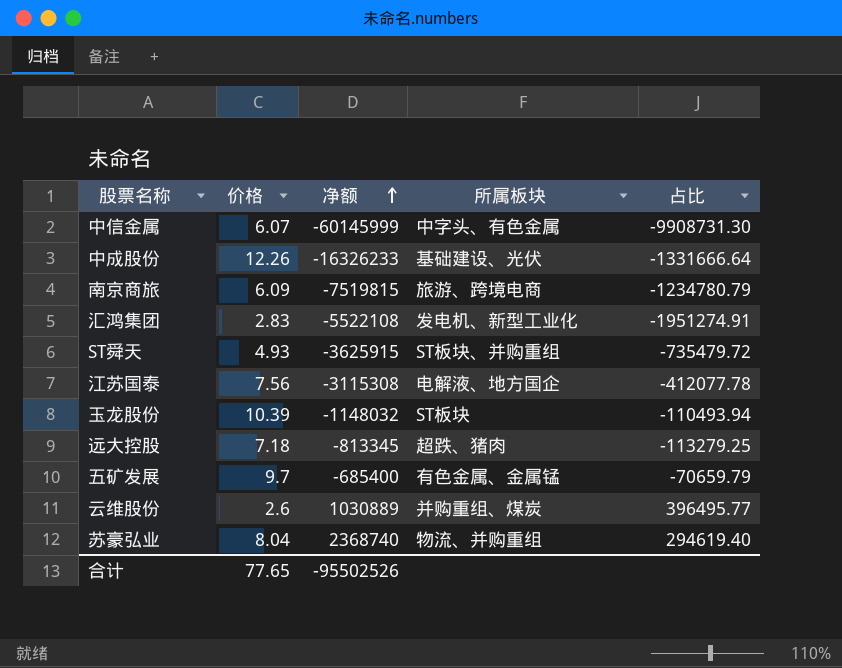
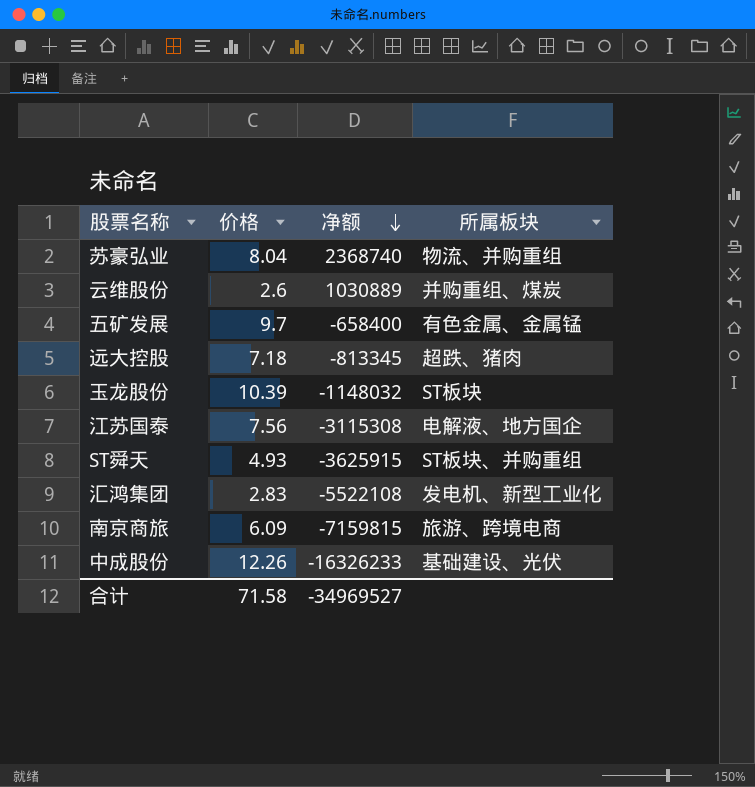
row order: 净额 ascending -> 净额 descending
column 占比 | formula: [净额] / [价格] -> none
row 中信金属: 6.07 | -60145999 | 中字头、有色金属 | -9908731.30 -> none
五矿发展 | 净额: -685400 -> -658400
南京商旅 | 净额: -7519815 -> -7159815
合计 | 价格: 77.65 -> 71.58
合计 | 净额: -95502526 -> -34969527

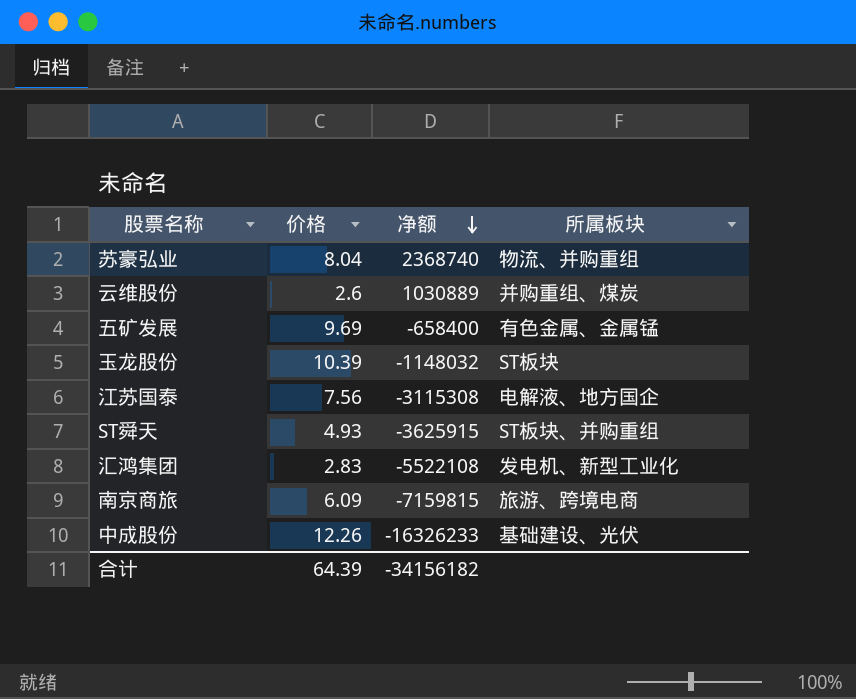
row 远大控股: 7.18 | -813345 | 超跌、猪肉 -> none
五矿发展 | 价格: 9.7 -> 9.69
合计 | 价格: 71.58 -> 64.39
合计 | 净额: -34969527 -> -34156182

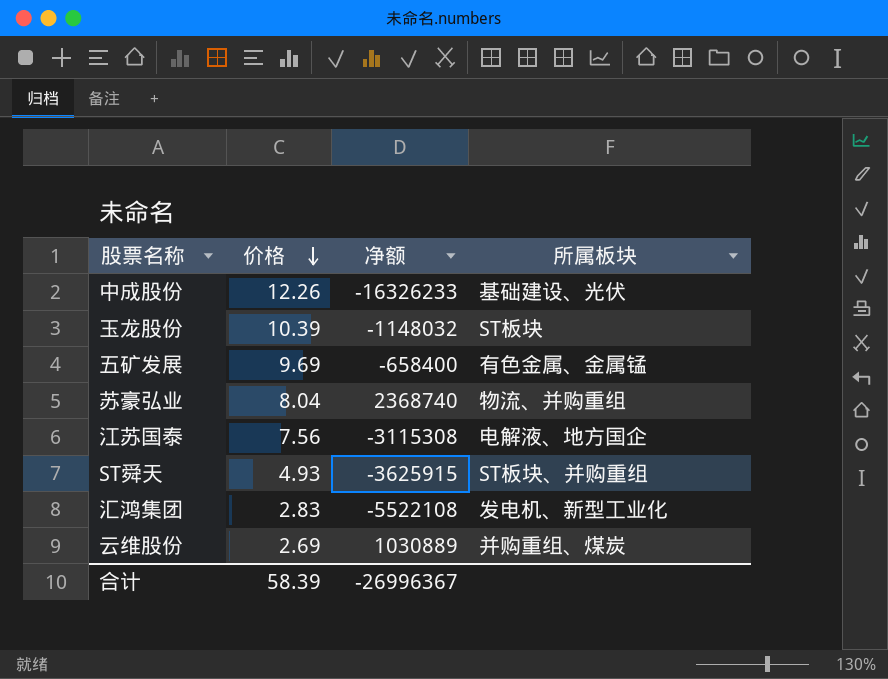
row order: 净额 descending -> 价格 descending
row 南京商旅: 6.09 | -7159815 | 旅游、跨境电商 -> none
云维股份 | 价格: 2.6 -> 2.69
合计 | 价格: 64.39 -> 58.39
合计 | 净额: -34156182 -> -26996367

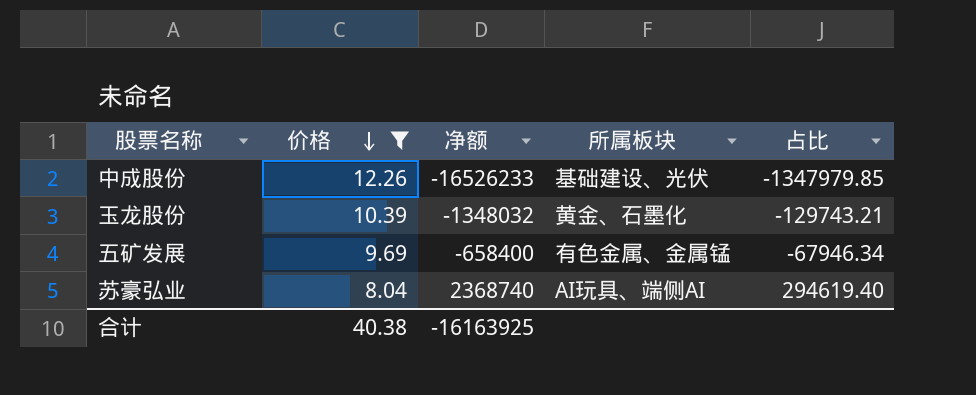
filter: none -> 价格 >= 8.04
column 占比 | formula: none -> [净额] / [价格]
中成股份 | 净额: -16326233 -> -16526233
玉龙股份 | 净额: -1148032 -> -1348032
玉龙股份 | 所属板块: ST板块 -> 黄金、石墨化
苏豪弘业 | 所属板块: 物流、并购重组 -> AI玩具、端侧AI
合计 | 价格: 58.39 -> 40.38
合计 | 净额: -26996367 -> -16163925

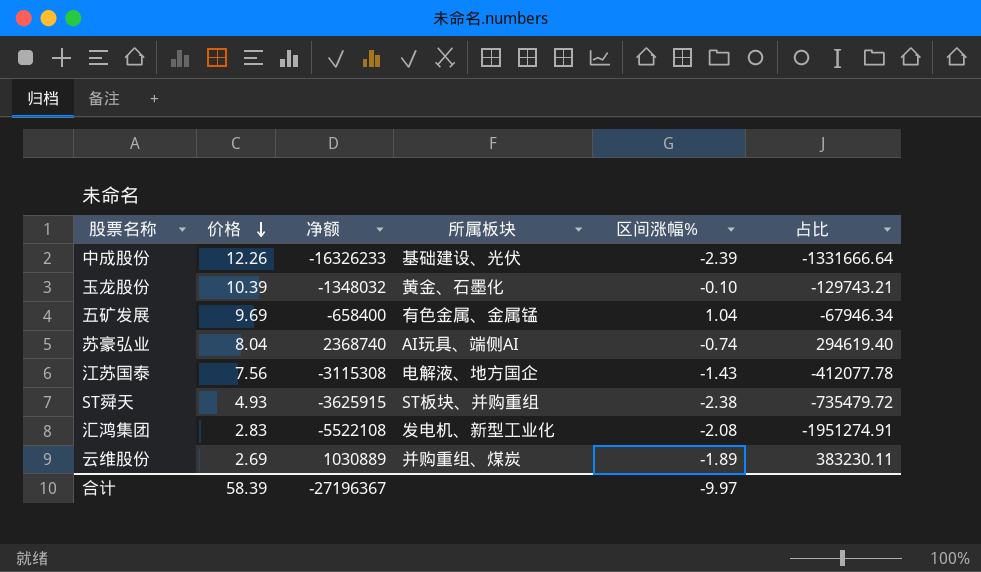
filter: 价格 >= 8.04 -> none
column 区间涨幅% | position: none -> 5
中成股份 | 净额: -16526233 -> -16326233
中成股份 | 占比: -1347979.85 -> -1331666.64
合计 | 价格: 40.38 -> 58.39
合计 | 净额: -16163925 -> -27196367

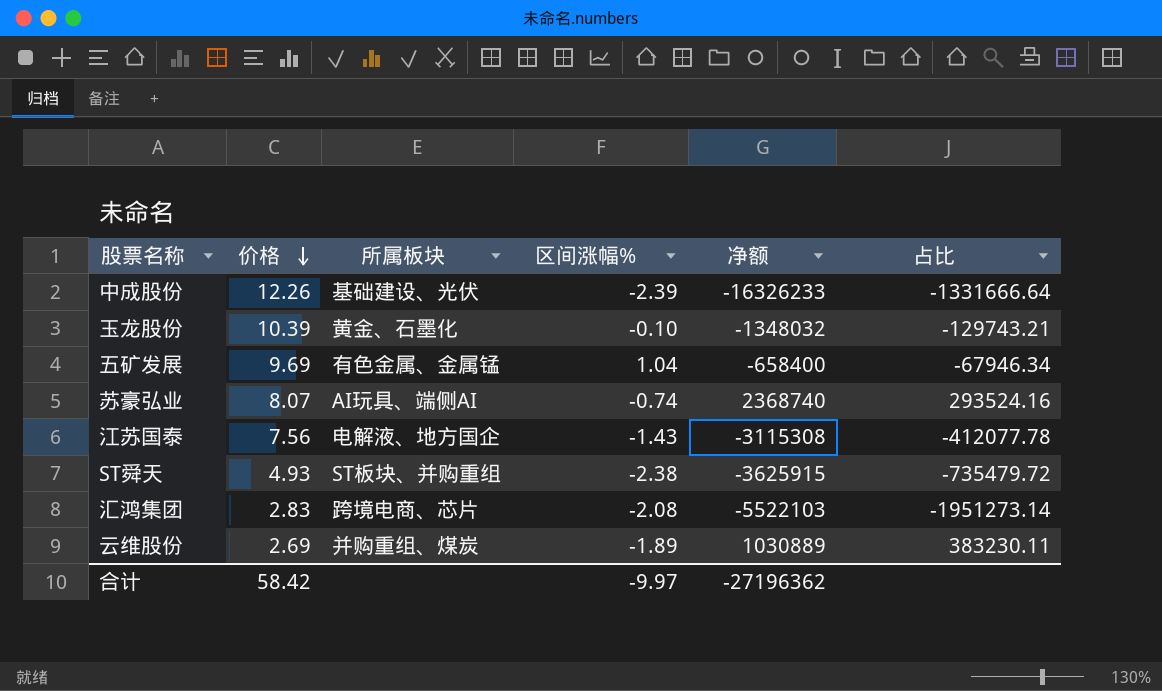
column 净额 | position: 3 -> 5
苏豪弘业 | 价格: 8.04 -> 8.07
苏豪弘业 | 占比: 294619.40 -> 293524.16
汇鸿集团 | 所属板块: 发电机、新型工业化 -> 跨境电商、芯片
汇鸿集团 | 净额: -5522108 -> -5522103
汇鸿集团 | 占比: -1951274.91 -> -1951273.14
合计 | 价格: 58.39 -> 58.42
合计 | 净额: -27196367 -> -27196362

